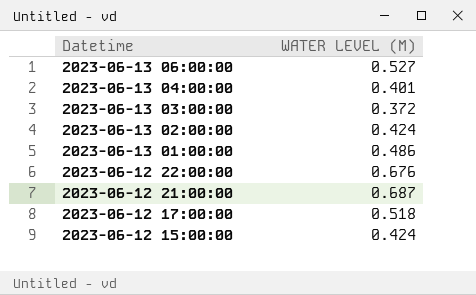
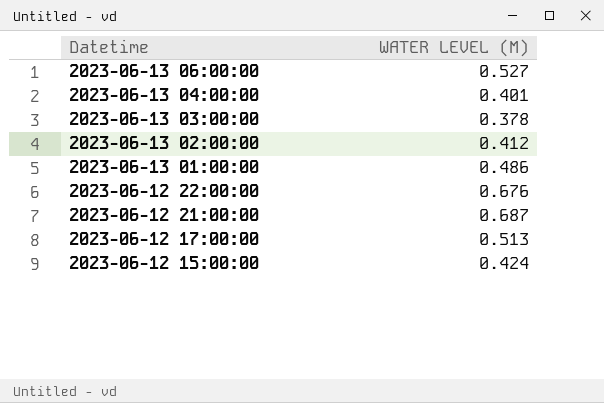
2023-06-13 03:00:00 | WATER LEVEL (M): 0.372 -> 0.378
2023-06-13 02:00:00 | WATER LEVEL (M): 0.424 -> 0.412
2023-06-12 17:00:00 | WATER LEVEL (M): 0.518 -> 0.513

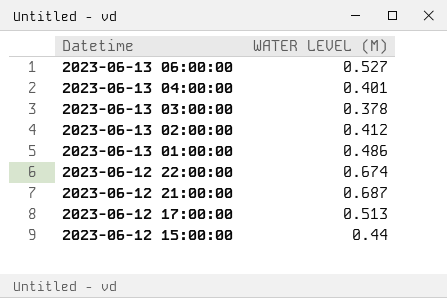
2023-06-12 22:00:00 | WATER LEVEL (M): 0.676 -> 0.674
2023-06-12 15:00:00 | WATER LEVEL (M): 0.424 -> 0.44

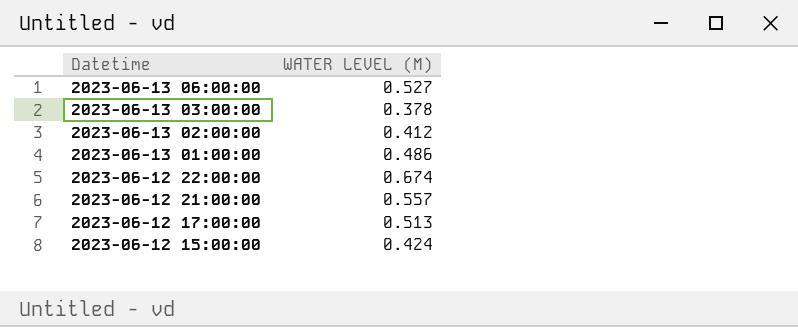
row 2023-06-13 04:00:00: 0.401 -> none
2023-06-12 21:00:00 | WATER LEVEL (M): 0.687 -> 0.557
2023-06-12 15:00:00 | WATER LEVEL (M): 0.44 -> 0.424

